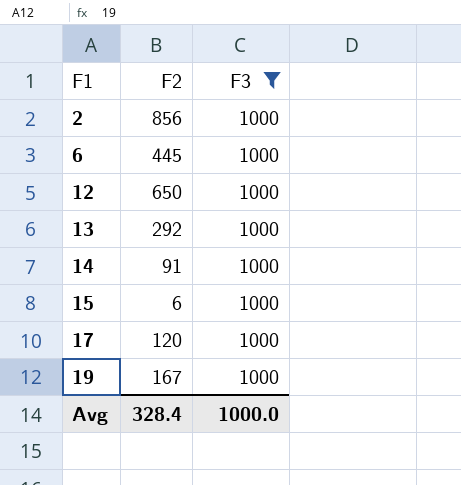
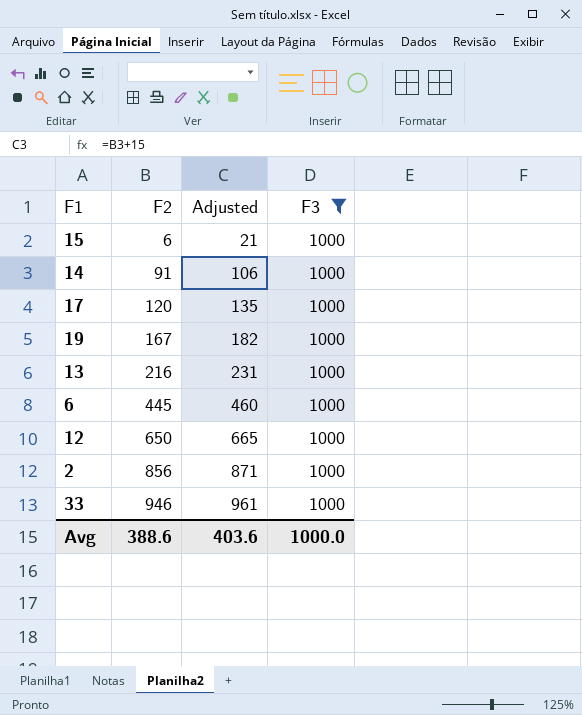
row order: F1 ascending -> F2 ascending
column Adjusted | formula: none -> [F2] + 15
13 | F2: 292 -> 216
row 33: none -> 946 | 961 | 1000
Avg | F2: 328.4 -> 388.6

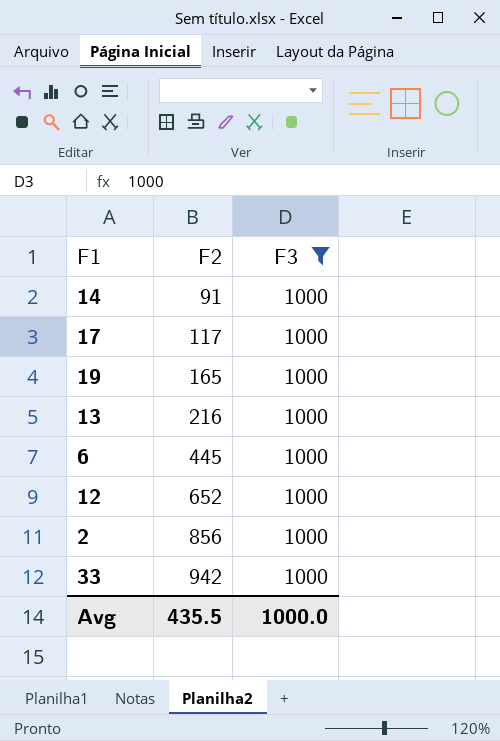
column Adjusted | formula: [F2] + 15 -> none
row 15: 6 | 21 | 1000 -> none
17 | F2: 120 -> 117
19 | F2: 167 -> 165
12 | F2: 650 -> 652
33 | F2: 946 -> 942
Avg | F2: 388.6 -> 435.5

